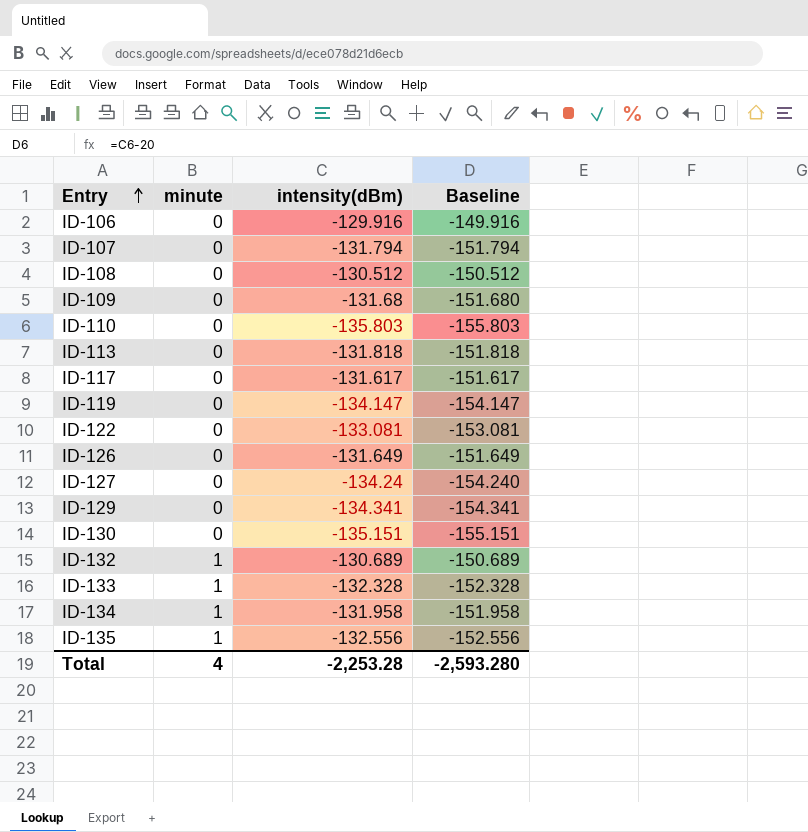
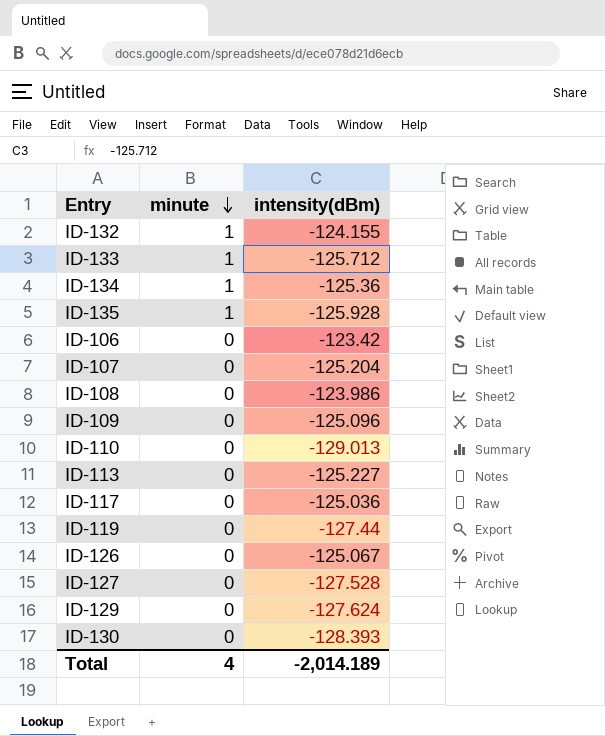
row order: Entry ascending -> minute descending
column Baseline | formula: [intensity(dBm)] - 20 -> none
row ID-122: 0 | -133.081 | -153.081 -> none
ID-132 | intensity(dBm): -130.689 -> -124.155
ID-133 | intensity(dBm): -132.328 -> -125.712
ID-134 | intensity(dBm): -131.958 -> -125.36
ID-135 | intensity(dBm): -132.556 -> -125.928
ID-106 | intensity(dBm): -129.916 -> -123.42
ID-107 | intensity(dBm): -131.794 -> -125.204
ID-108 | intensity(dBm): -130.512 -> -123.986
ID-109 | intensity(dBm): -131.68 -> -125.096
ID-110 | intensity(dBm): -135.803 -> -129.013
ID-113 | intensity(dBm): -131.818 -> -125.227
ID-117 | intensity(dBm): -131.617 -> -125.036
ID-119 | intensity(dBm): -134.147 -> -127.44
ID-126 | intensity(dBm): -131.649 -> -125.067
ID-127 | intensity(dBm): -134.24 -> -127.528
ID-129 | intensity(dBm): -134.341 -> -127.624
ID-130 | intensity(dBm): -135.151 -> -128.393
Total | intensity(dBm): -2,253.28 -> -2,014.189

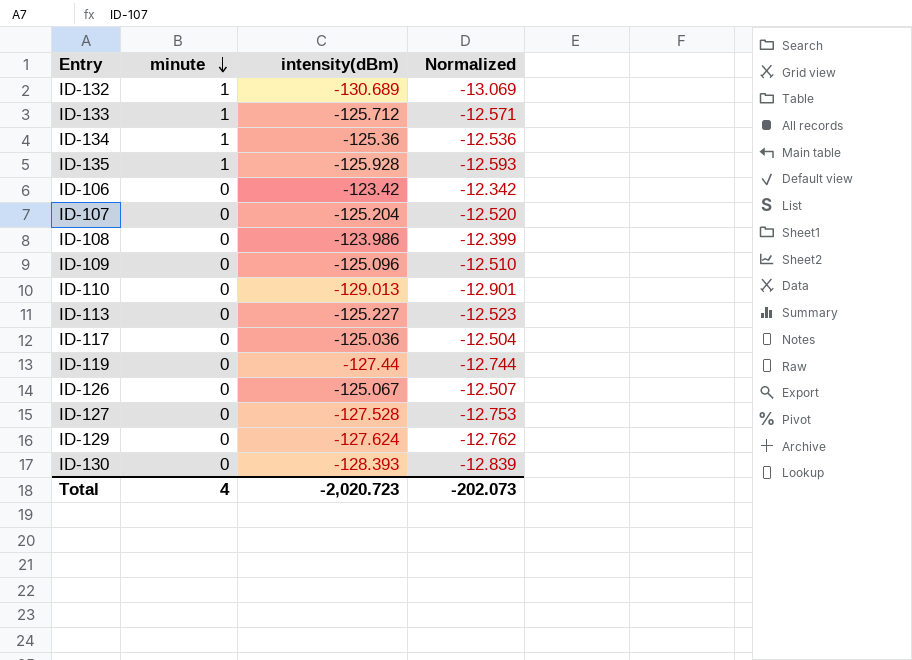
column Normalized | formula: none -> [intensity(dBm)] * 0.1
ID-132 | intensity(dBm): -124.155 -> -130.689
Total | intensity(dBm): -2,014.189 -> -2,020.723

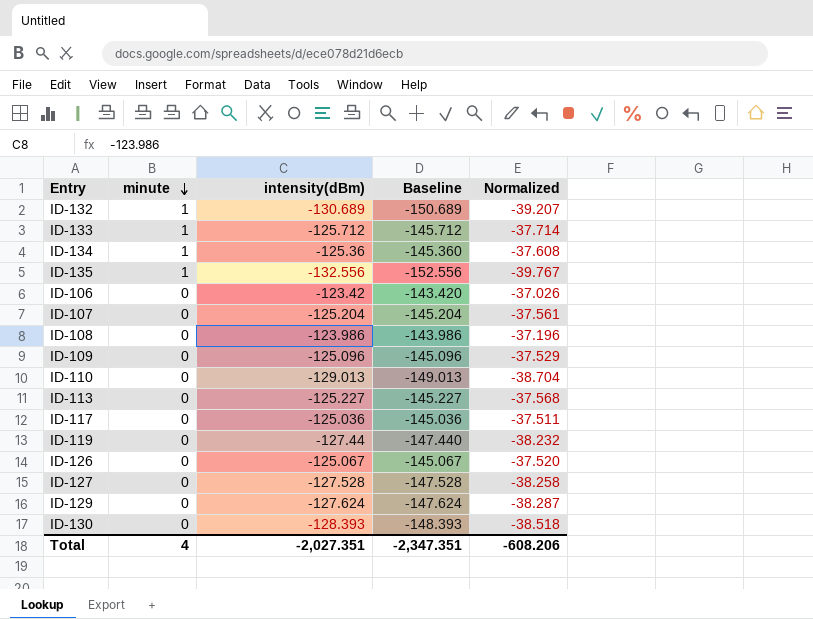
column Baseline | formula: none -> [intensity(dBm)] - 20
column Normalized | formula: [intensity(dBm)] * 0.1 -> [intensity(dBm)] * 0.3
ID-135 | intensity(dBm): -125.928 -> -132.556
Total | intensity(dBm): -2,020.723 -> -2,027.351
Total | Normalized: -202.073 -> -608.206

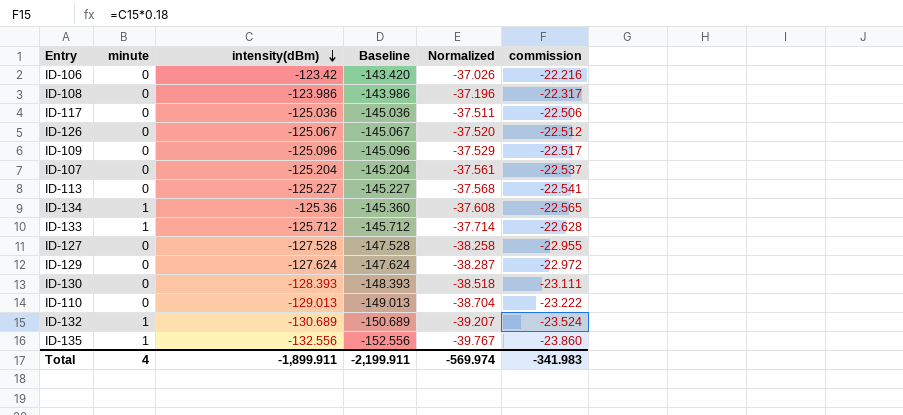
row order: minute descending -> intensity(dBm) descending
column commission | formula: none -> [intensity(dBm)] * 0.18
row ID-119: 0 | -127.44 | -147.440 | -38.232 -> none
Total | intensity(dBm): -2,027.351 -> -1,899.911
Total | Baseline: -2,347.351 -> -2,199.911
Total | Normalized: -608.206 -> -569.974

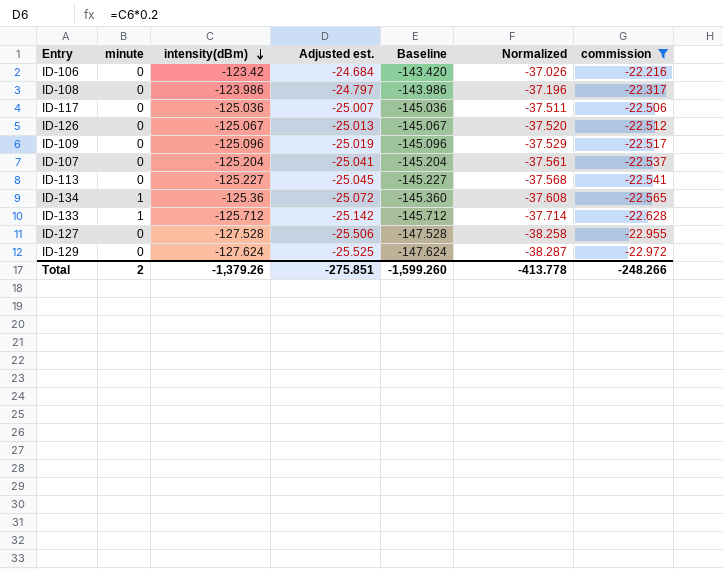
filter: none -> commission >= -22.972
column Adjusted est. | formula: none -> [intensity(dBm)] * 0.2
Total | minute: 4 -> 2
Total | intensity(dBm): -1,899.911 -> -1,379.26
Total | Baseline: -2,199.911 -> -1,599.260
Total | Normalized: -569.974 -> -413.778
Total | commission: -341.983 -> -248.266

